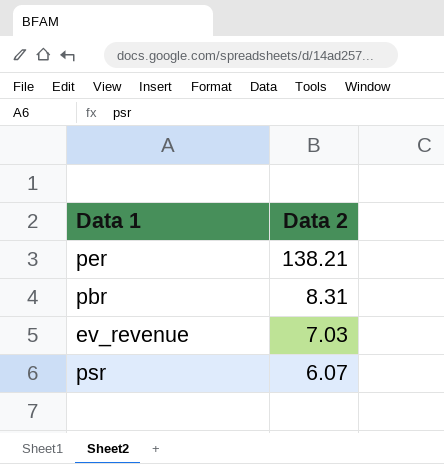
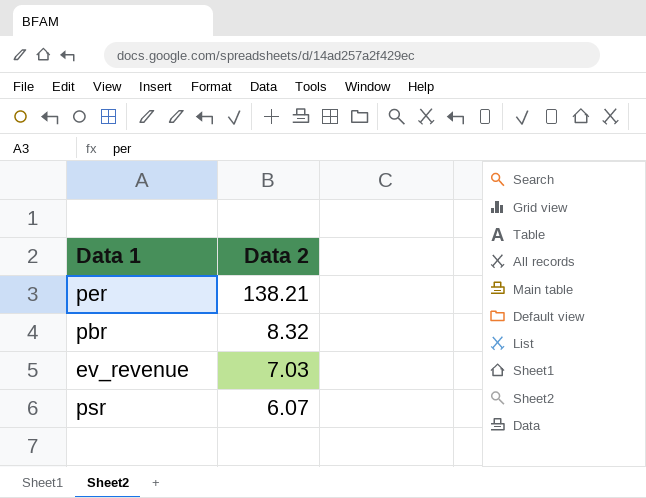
pbr | Data 2: 8.31 -> 8.32

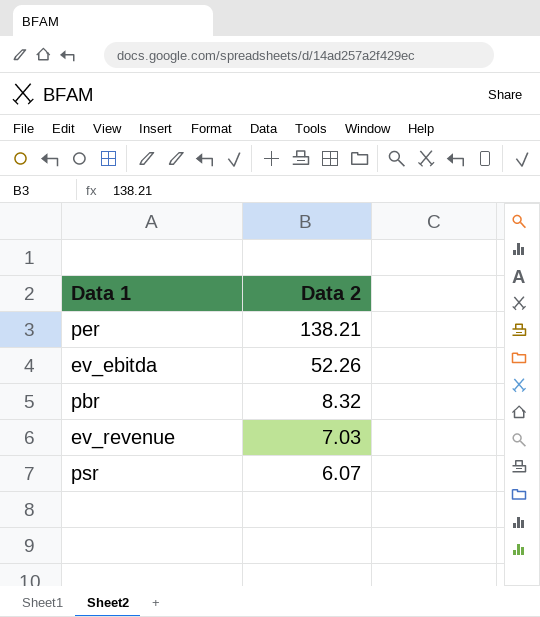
row ev_ebitda: none -> 52.26

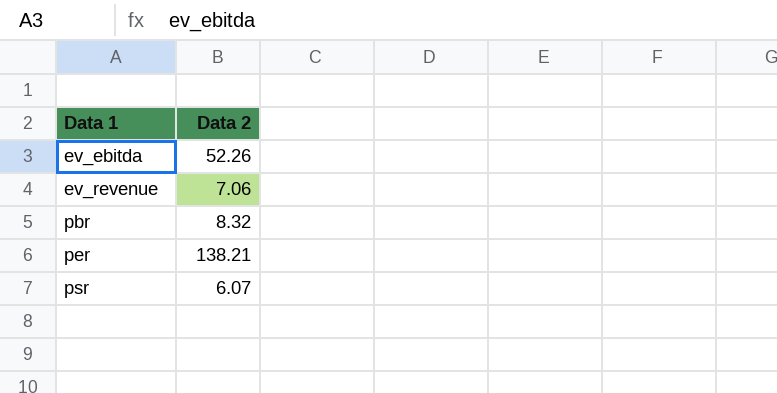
row order: Data 2 descending -> Data 1 ascending
ev_revenue | Data 2: 7.03 -> 7.06

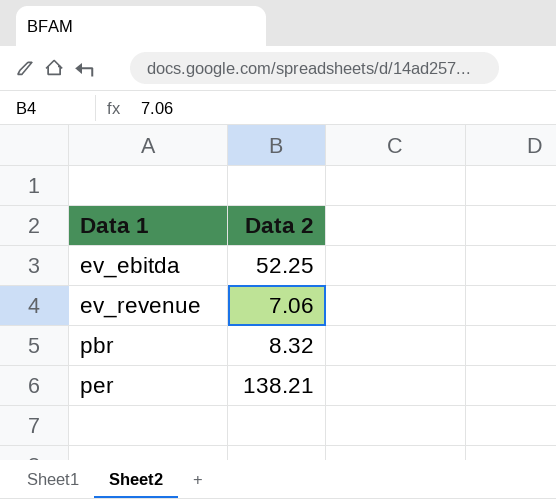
row psr: 6.07 -> none
ev_ebitda | Data 2: 52.26 -> 52.25

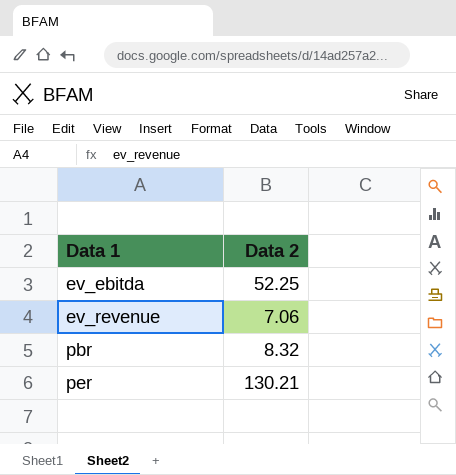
per | Data 2: 138.21 -> 130.21

